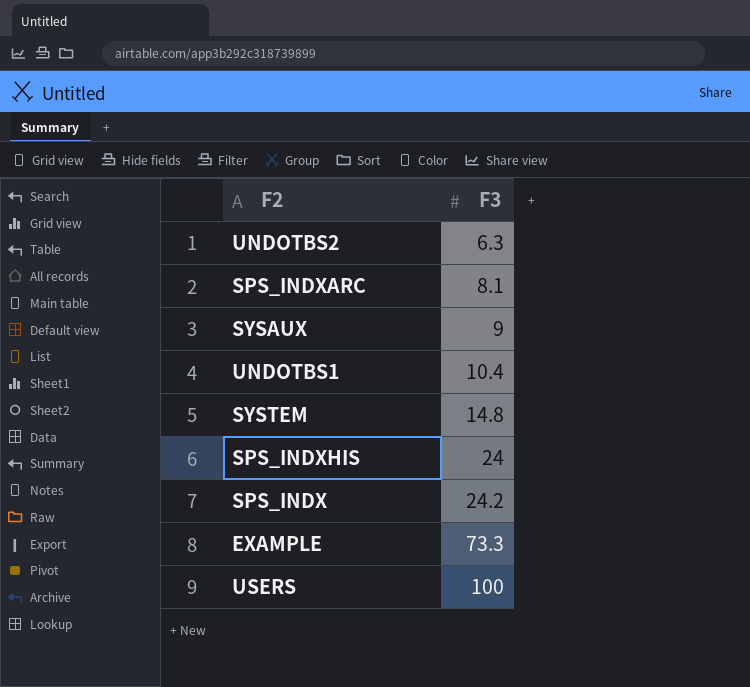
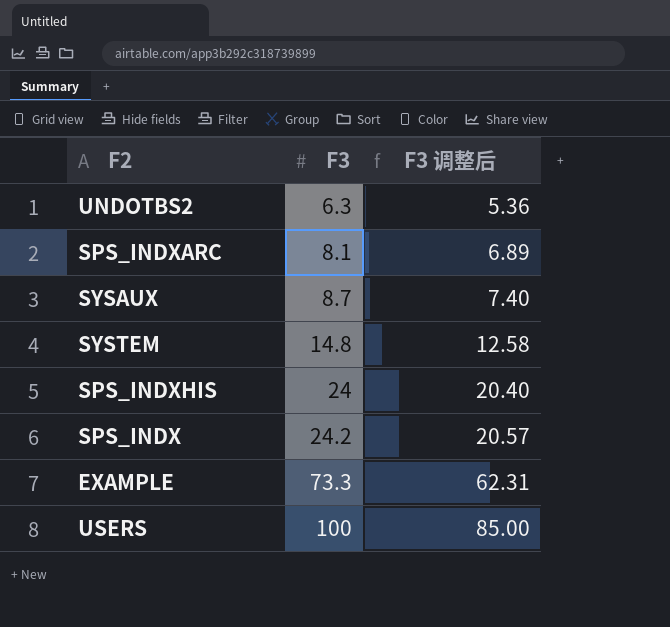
column F3 调整后 | formula: none -> [F3] * 0.85
row UNDOTBS1: 10.4 -> none
SYSAUX | F3: 9 -> 8.7

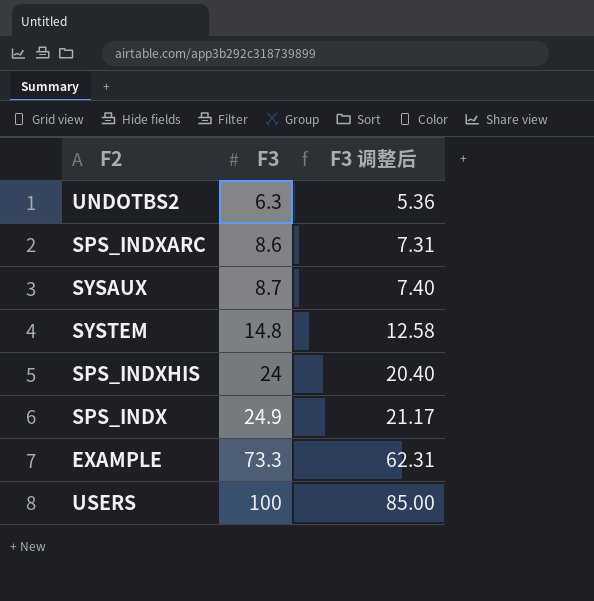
SPS_INDXARC | F3: 8.1 -> 8.6
SPS_INDXARC | F3 调整后: 6.89 -> 7.31
SPS_INDX | F3: 24.2 -> 24.9
SPS_INDX | F3 调整后: 20.57 -> 21.17

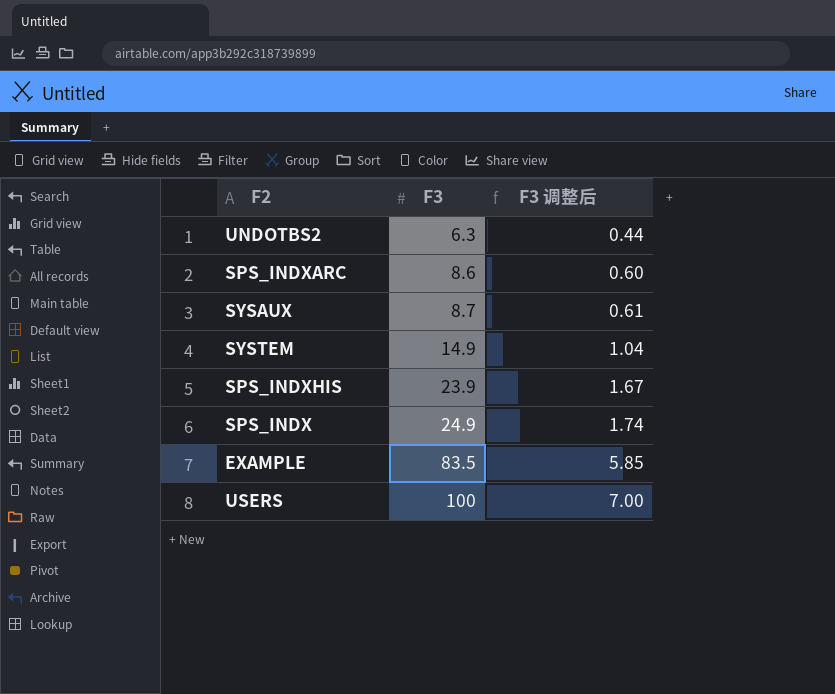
column F3 调整后 | formula: [F3] * 0.85 -> [F3] * 0.07
SYSTEM | F3: 14.8 -> 14.9
SPS_INDXHIS | F3: 24 -> 23.9
EXAMPLE | F3: 73.3 -> 83.5

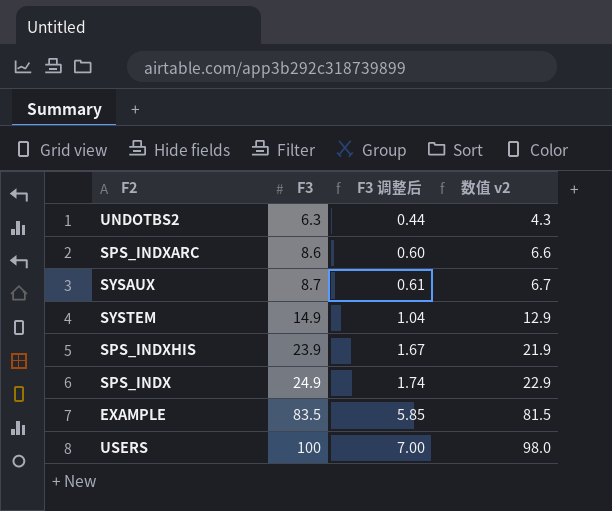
column 数值 v2 | formula: none -> [F3] - 2

